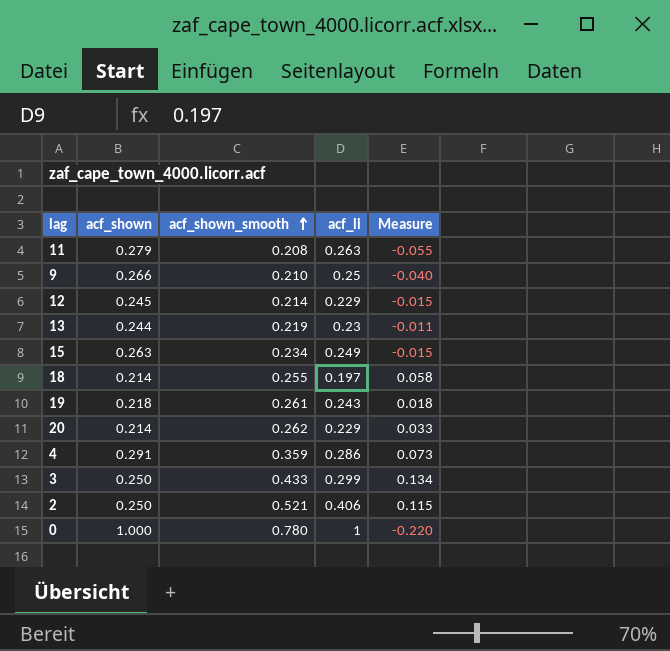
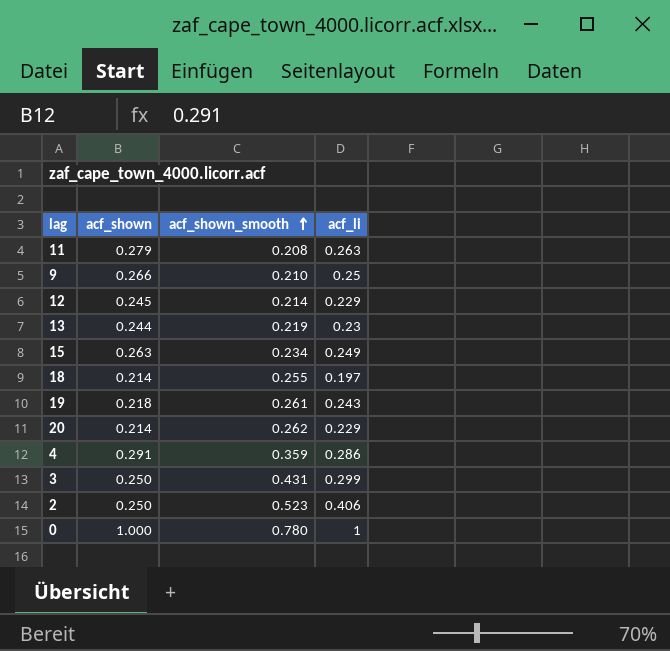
column Measure | formula: [acf_shown_smooth] - [acf_li] -> none
3 | acf_shown_smooth: 0.433 -> 0.431
2 | acf_shown_smooth: 0.521 -> 0.523

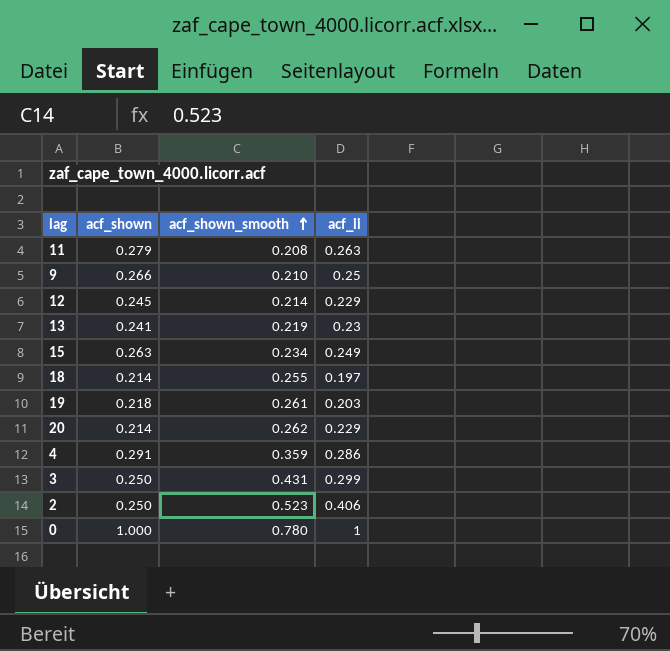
13 | acf_shown: 0.244 -> 0.241
19 | acf_li: 0.243 -> 0.203

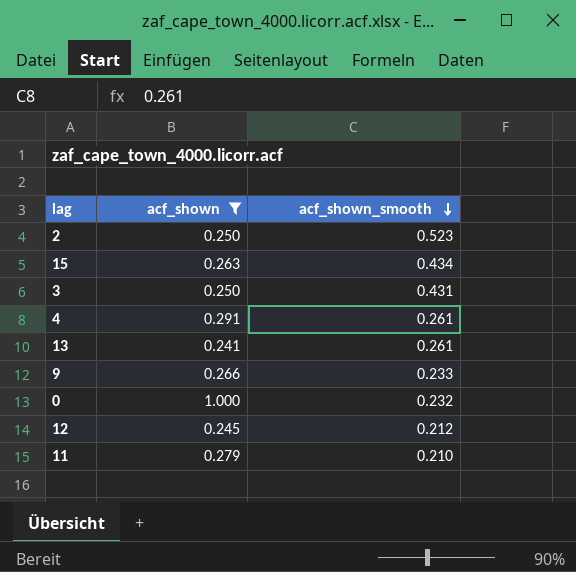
filter: none -> acf_shown >= 0.241
row order: acf_shown_smooth ascending -> acf_shown_smooth descending
column acf_li | position: 4 -> none
15 | acf_shown_smooth: 0.234 -> 0.434
4 | acf_shown_smooth: 0.359 -> 0.261
13 | acf_shown_smooth: 0.219 -> 0.261
9 | acf_shown_smooth: 0.210 -> 0.233
0 | acf_shown_smooth: 0.780 -> 0.232
12 | acf_shown_smooth: 0.214 -> 0.212
11 | acf_shown_smooth: 0.208 -> 0.210

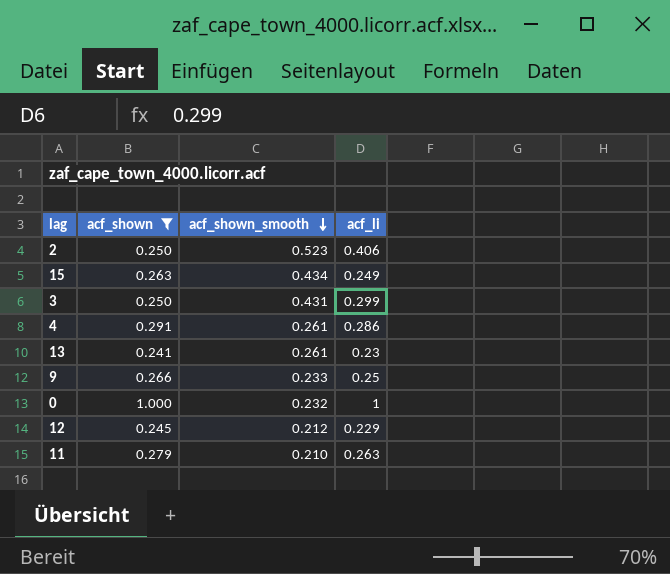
column acf_li | position: none -> 4

